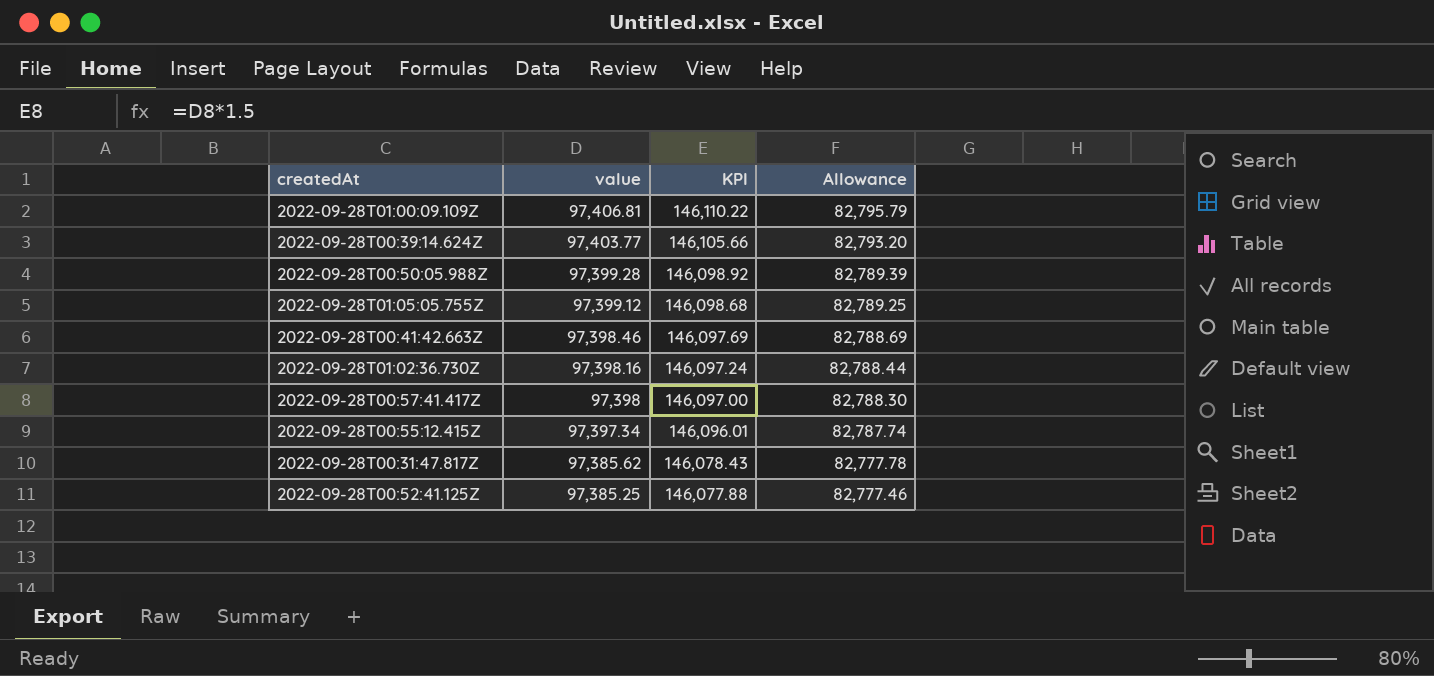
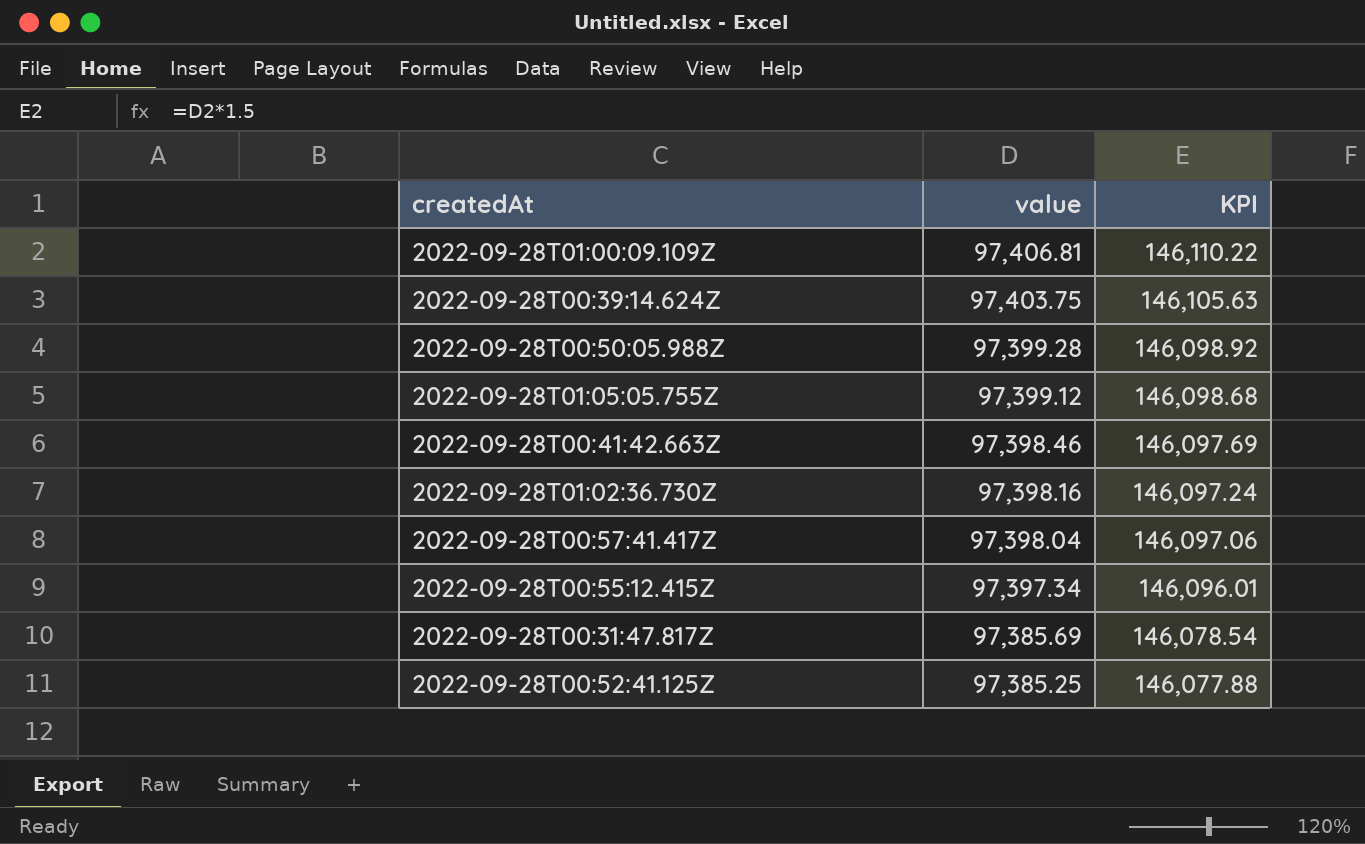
column Allowance | formula: [value] * 0.85 -> none
2022-09-28T00:39:14.624Z | value: 97,403.77 -> 97,403.75
2022-09-28T00:39:14.624Z | KPI: 146,105.66 -> 146,105.63
2022-09-28T00:57:41.417Z | value: 97,398 -> 97,398.04
2022-09-28T00:57:41.417Z | KPI: 146,097.00 -> 146,097.06
2022-09-28T00:31:47.817Z | value: 97,385.62 -> 97,385.69
2022-09-28T00:31:47.817Z | KPI: 146,078.43 -> 146,078.54

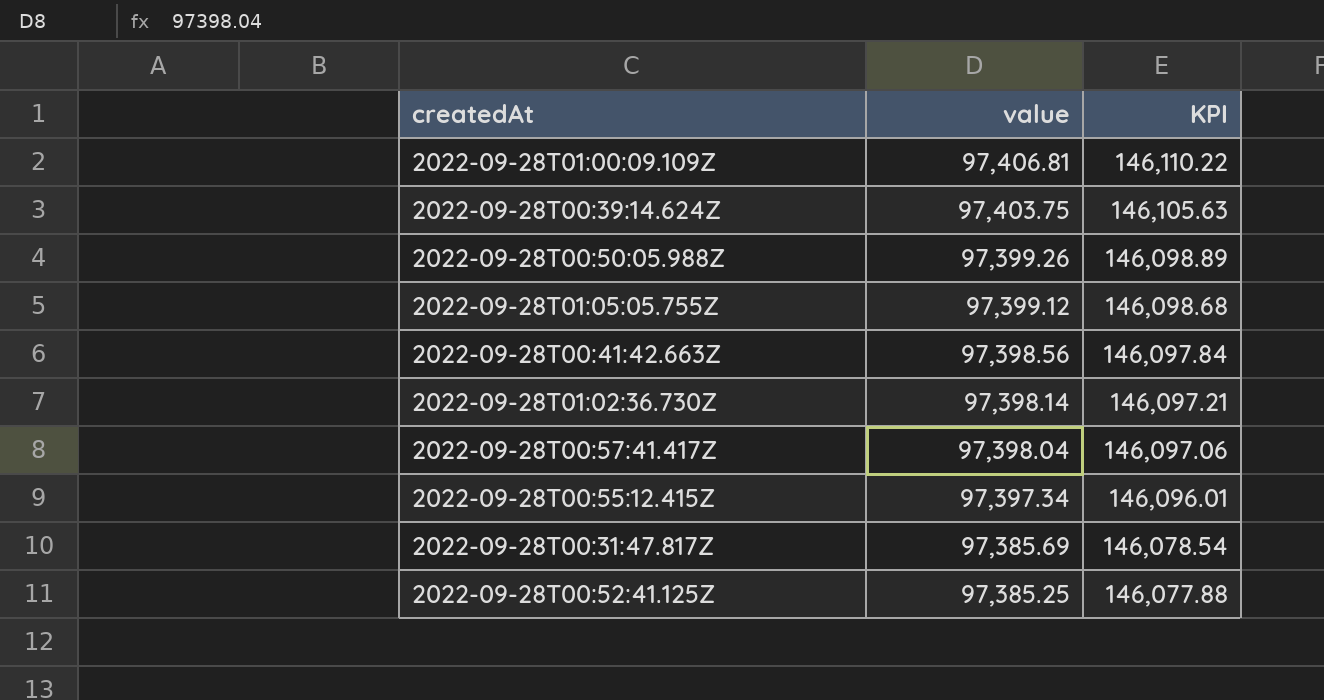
2022-09-28T00:50:05.988Z | value: 97,399.28 -> 97,399.26
2022-09-28T00:50:05.988Z | KPI: 146,098.92 -> 146,098.89
2022-09-28T00:41:42.663Z | value: 97,398.46 -> 97,398.56
2022-09-28T00:41:42.663Z | KPI: 146,097.69 -> 146,097.84
2022-09-28T01:02:36.730Z | value: 97,398.16 -> 97,398.14
2022-09-28T01:02:36.730Z | KPI: 146,097.24 -> 146,097.21

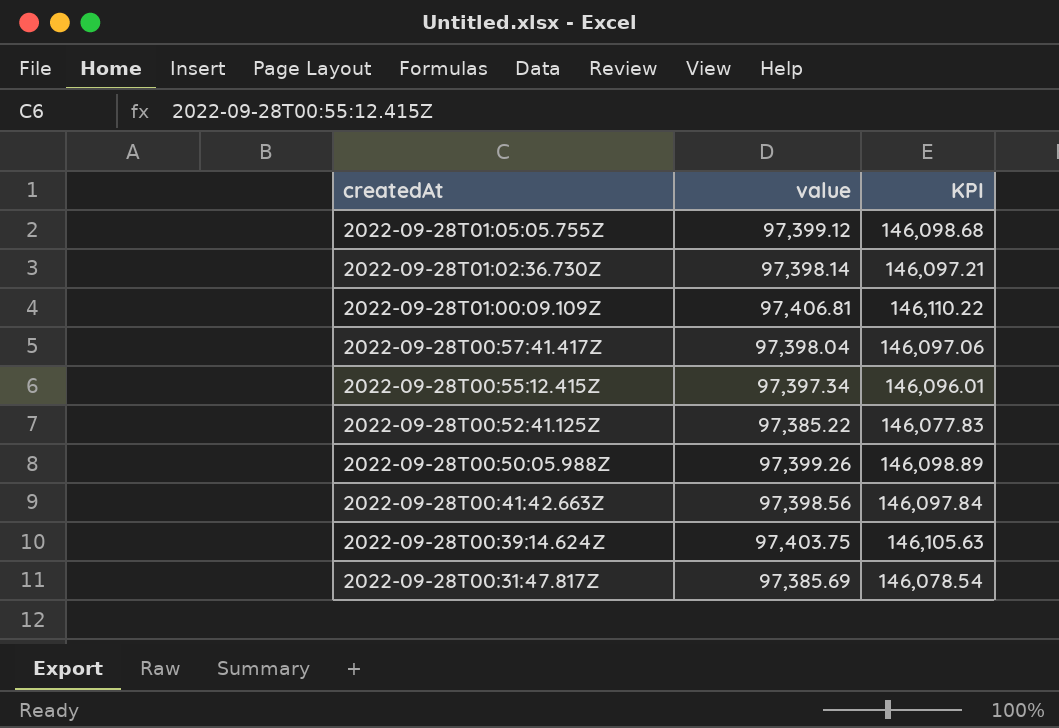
row order: value descending -> createdAt descending
2022-09-28T00:52:41.125Z | value: 97,385.25 -> 97,385.22
2022-09-28T00:52:41.125Z | KPI: 146,077.88 -> 146,077.83

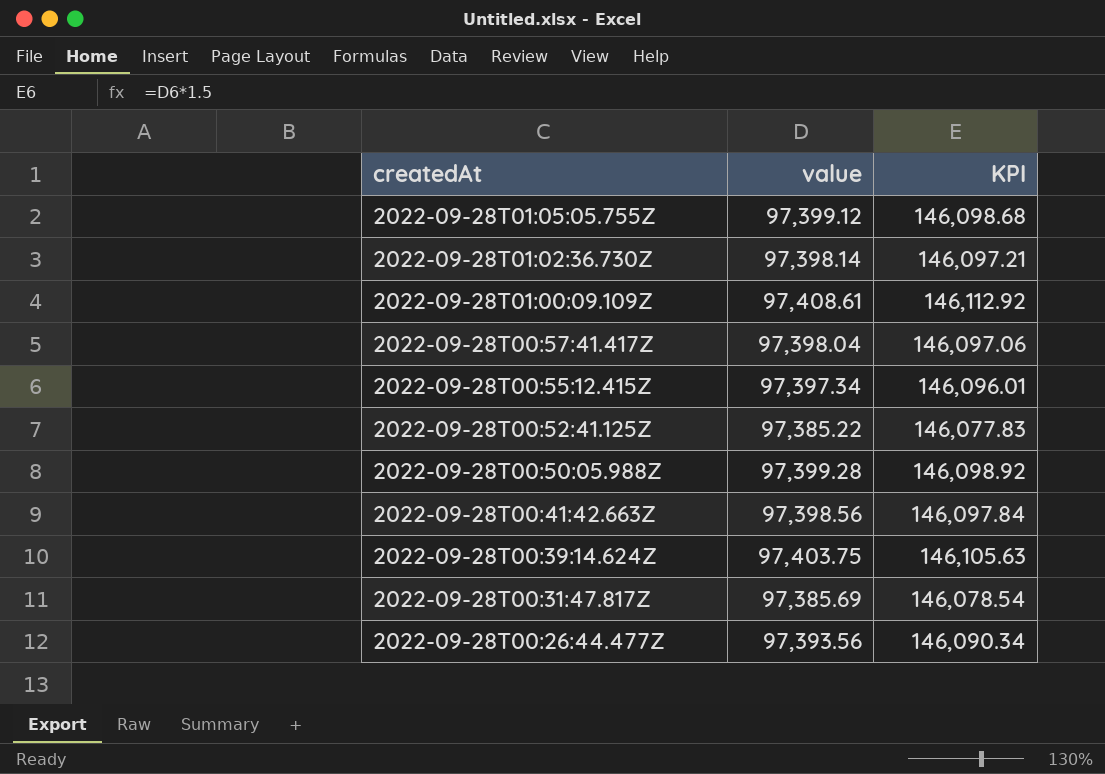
2022-09-28T01:00:09.109Z | value: 97,406.81 -> 97,408.61
2022-09-28T01:00:09.109Z | KPI: 146,110.22 -> 146,112.92
2022-09-28T00:50:05.988Z | value: 97,399.26 -> 97,399.28
2022-09-28T00:50:05.988Z | KPI: 146,098.89 -> 146,098.92
row 2022-09-28T00:26:44.477Z: none -> 97,393.56 | 146,090.34

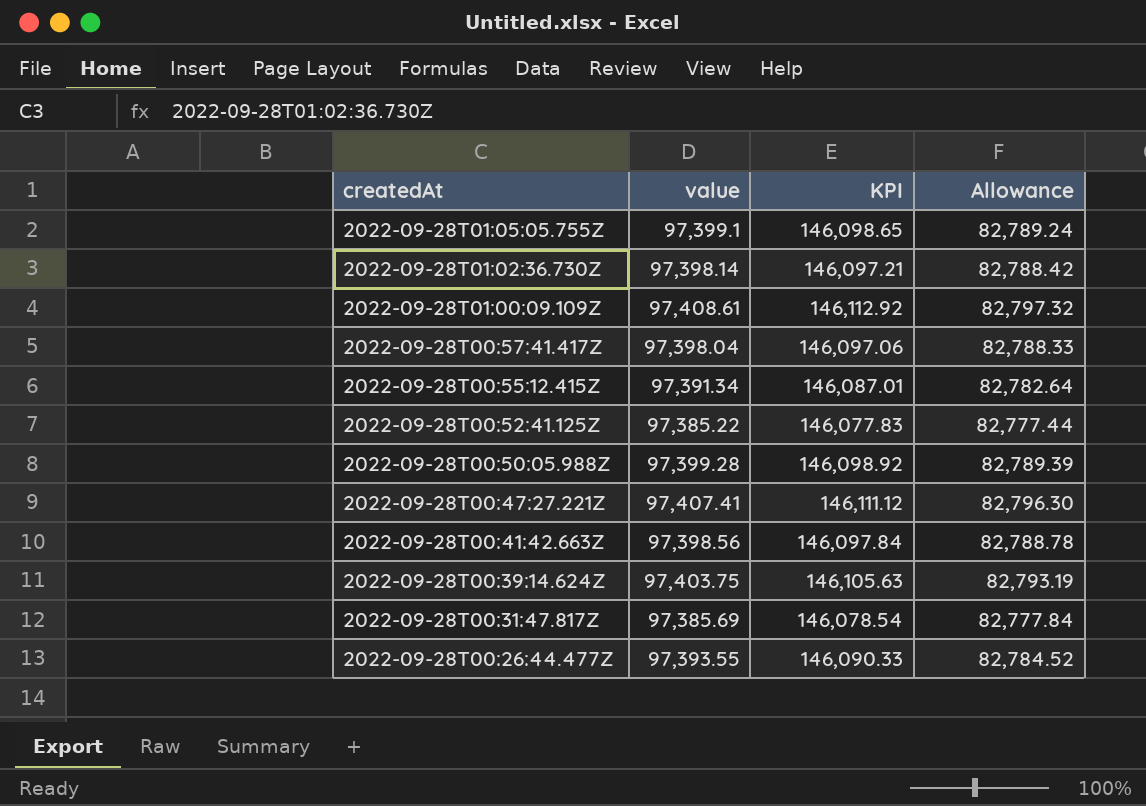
column Allowance | formula: none -> [value] * 0.85
2022-09-28T01:05:05.755Z | value: 97,399.12 -> 97,399.1
2022-09-28T01:05:05.755Z | KPI: 146,098.68 -> 146,098.65
2022-09-28T00:55:12.415Z | value: 97,397.34 -> 97,391.34
2022-09-28T00:55:12.415Z | KPI: 146,096.01 -> 146,087.01
row 2022-09-28T00:47:27.221Z: none -> 97,407.41 | 146,111.12 | 82,796.30
2022-09-28T00:26:44.477Z | value: 97,393.56 -> 97,393.55
2022-09-28T00:26:44.477Z | KPI: 146,090.34 -> 146,090.33

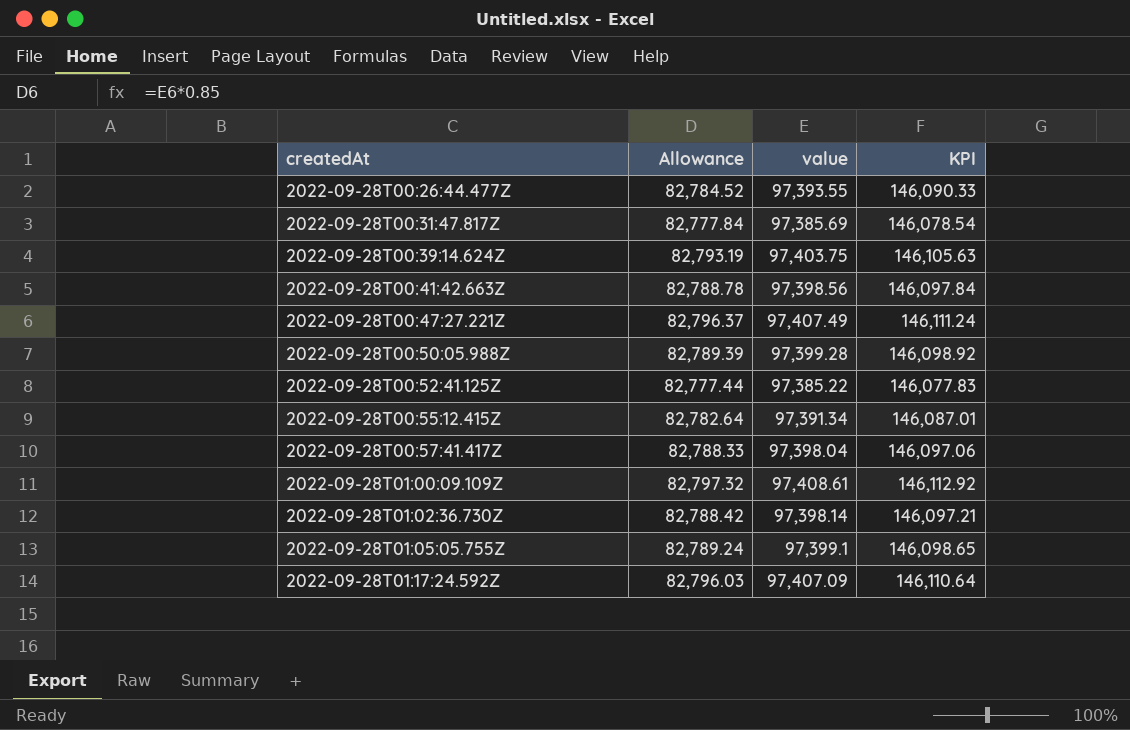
row order: createdAt descending -> createdAt ascending
column Allowance | position: 4 -> 2
2022-09-28T00:47:27.221Z | Allowance: 82,796.30 -> 82,796.37
2022-09-28T00:47:27.221Z | value: 97,407.41 -> 97,407.49
2022-09-28T00:47:27.221Z | KPI: 146,111.12 -> 146,111.24
row 2022-09-28T01:17:24.592Z: none -> 82,796.03 | 97,407.09 | 146,110.64

